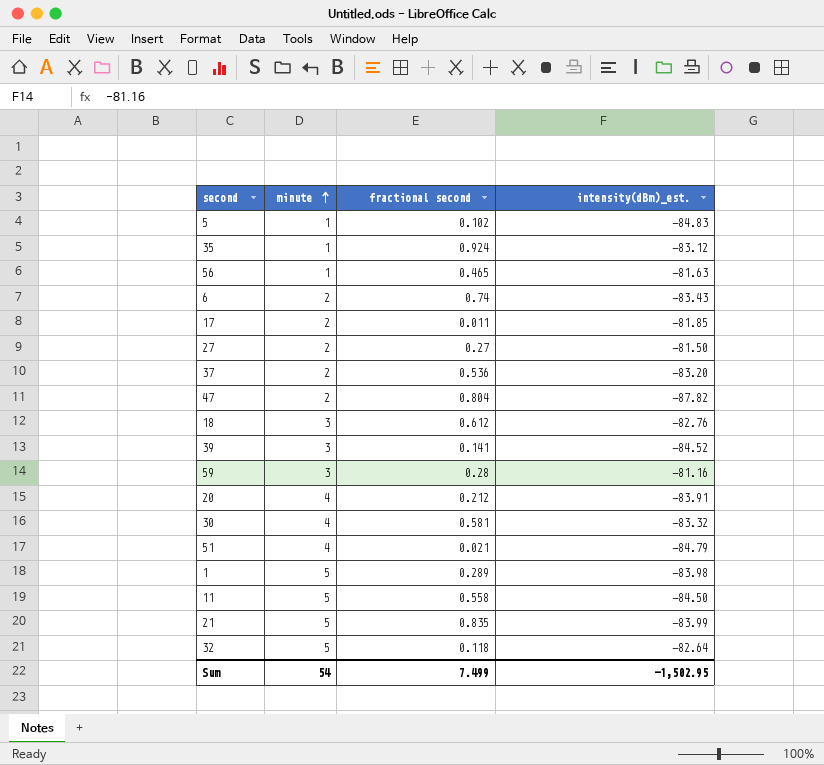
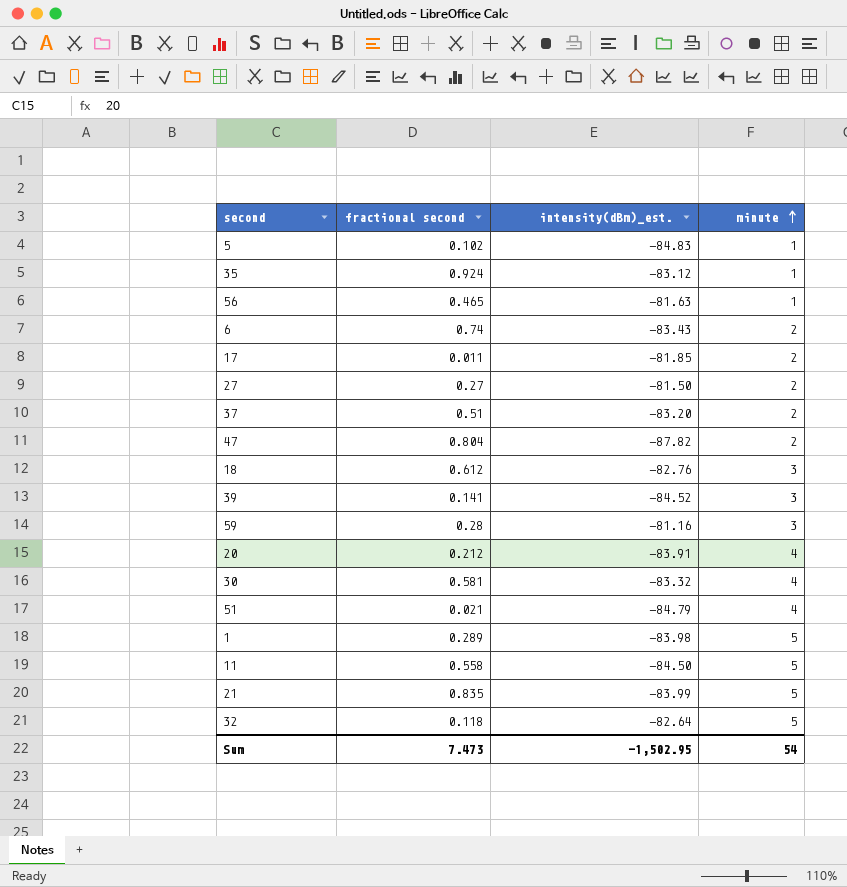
column minute | position: 2 -> 4
37 | fractional second: 0.536 -> 0.51
Sum | fractional second: 7.499 -> 7.473

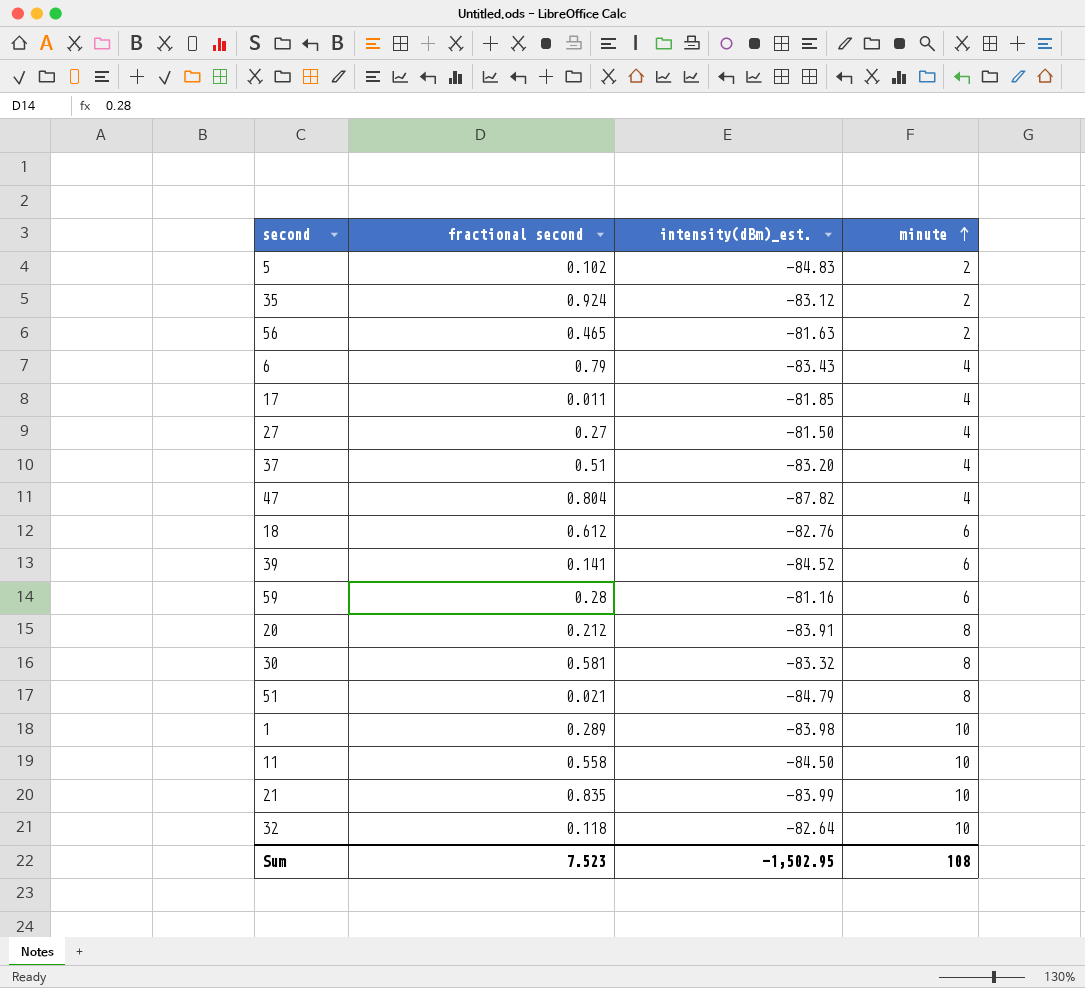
5 | minute: 1 -> 2
35 | minute: 1 -> 2
56 | minute: 1 -> 2
6 | fractional second: 0.74 -> 0.79
6 | minute: 2 -> 4
17 | minute: 2 -> 4
27 | minute: 2 -> 4
37 | minute: 2 -> 4
47 | minute: 2 -> 4
18 | minute: 3 -> 6
39 | minute: 3 -> 6
59 | minute: 3 -> 6
20 | minute: 4 -> 8
30 | minute: 4 -> 8
51 | minute: 4 -> 8
1 | minute: 5 -> 10
11 | minute: 5 -> 10
21 | minute: 5 -> 10
32 | minute: 5 -> 10
Sum | fractional second: 7.473 -> 7.523
Sum | minute: 54 -> 108

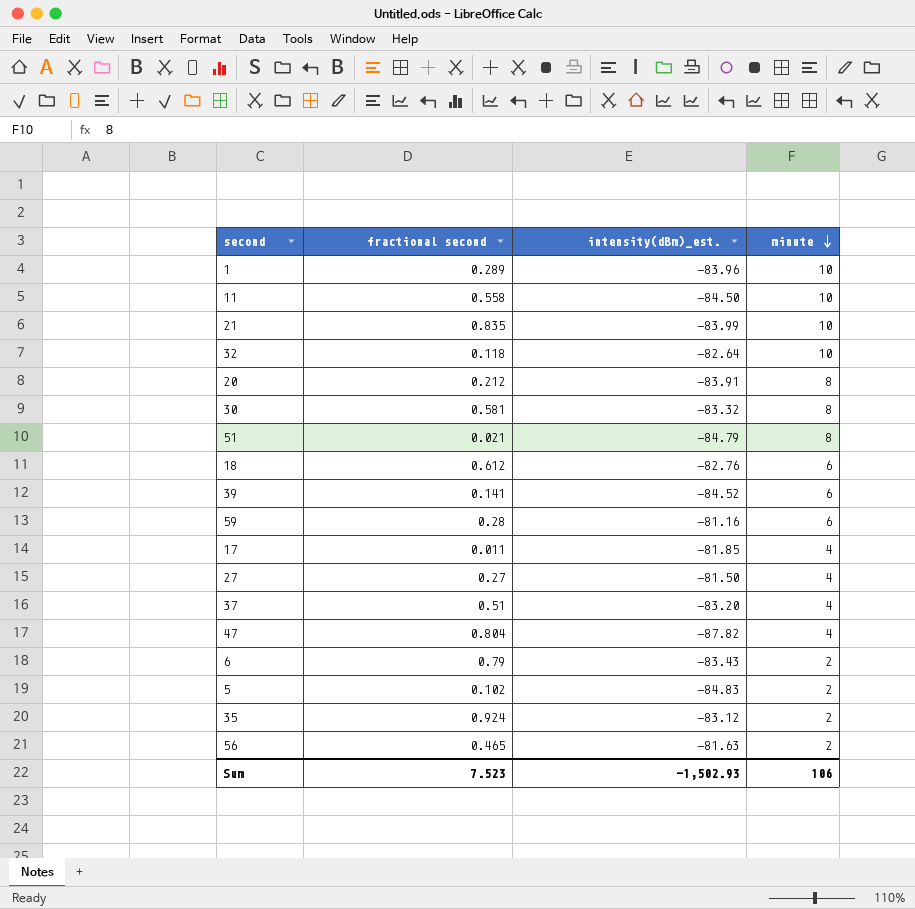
row order: minute ascending -> minute descending
1 | intensity(dBm)_est.: -83.98 -> -83.96
6 | minute: 4 -> 2
Sum | intensity(dBm)_est.: -1,502.95 -> -1,502.93
Sum | minute: 108 -> 106

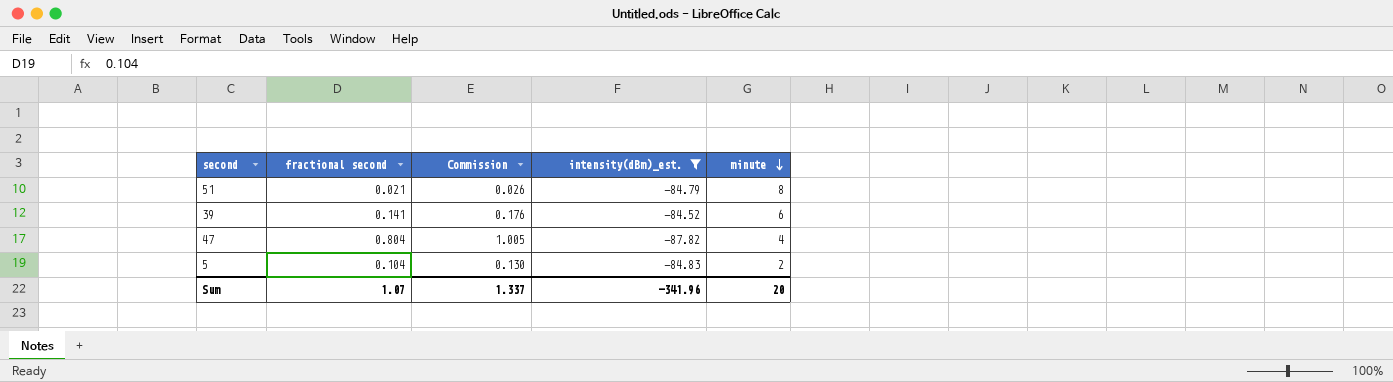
filter: none -> intensity(dBm)_est. <= -84.52
column Commission | formula: none -> [fractional second] * 1.25
5 | fractional second: 0.102 -> 0.104
Sum | fractional second: 7.523 -> 1.07
Sum | intensity(dBm)_est.: -1,502.93 -> -341.96
Sum | minute: 106 -> 20

